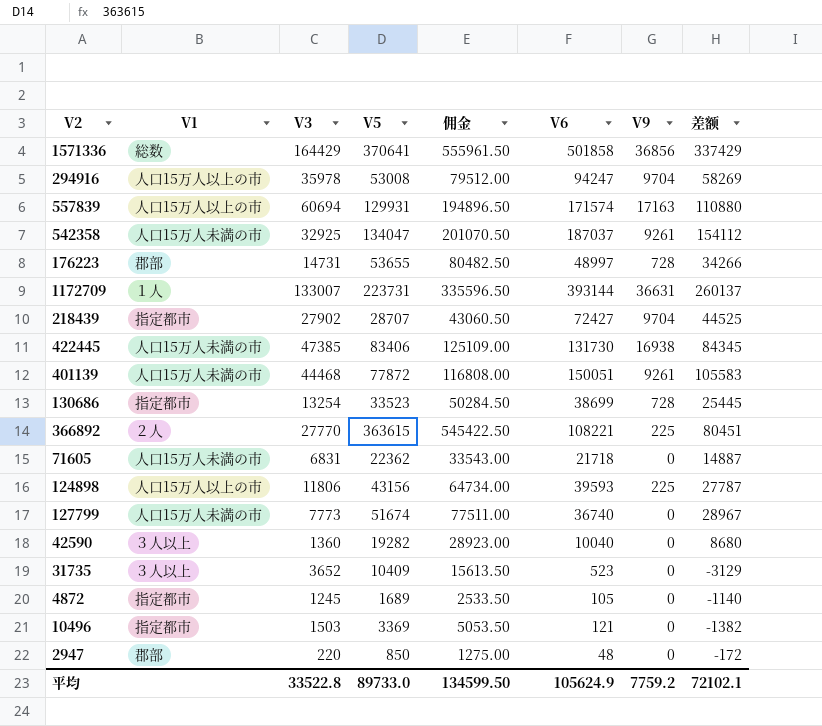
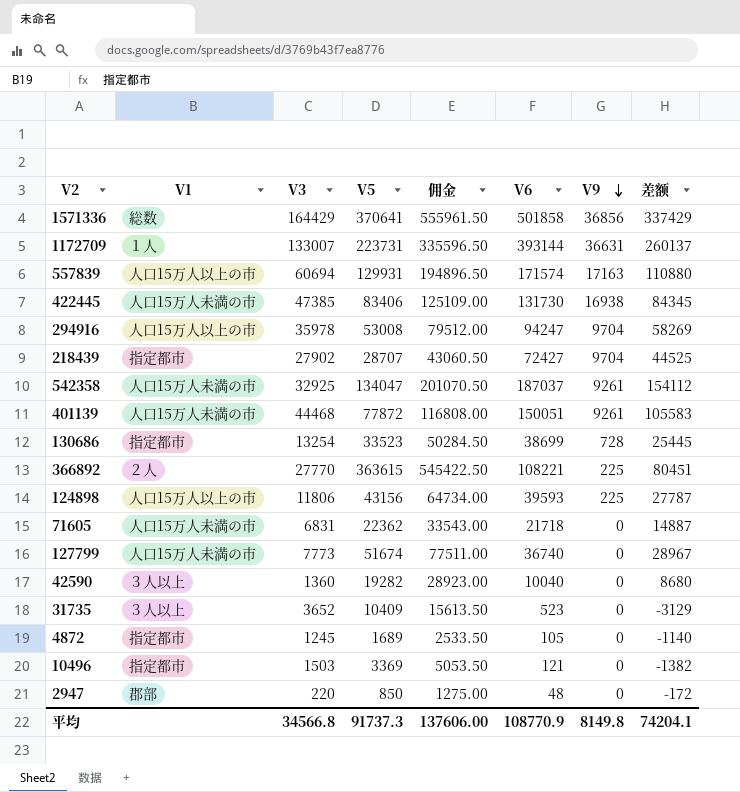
row order: none -> V9 descending
row 176223: 郡部 | 14731 | 53655 | 80482.50 | 48997 | 728 | 34266 -> none
平均 | V3: 33522.8 -> 34566.8
平均 | V5: 89733.0 -> 91737.3
平均 | 佣金: 134599.50 -> 137606.00
平均 | V6: 105624.9 -> 108770.9
平均 | V9: 7759.2 -> 8149.8
平均 | 差额: 72102.1 -> 74204.1

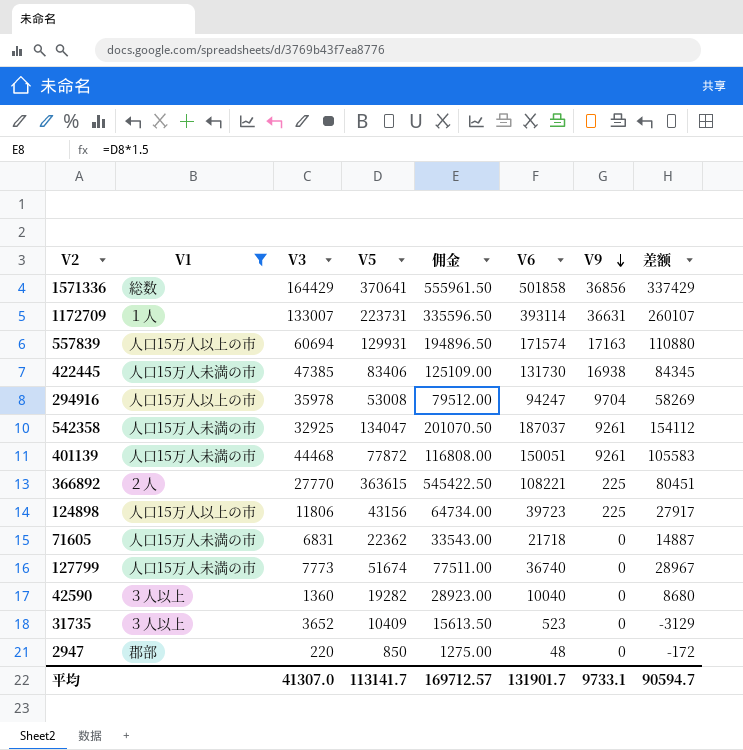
filter: none -> V1 != 指定都市
1172709 | V6: 393144 -> 393114
1172709 | 差额: 260137 -> 260107
124898 | V6: 39593 -> 39723
124898 | 差额: 27787 -> 27917
平均 | V3: 34566.8 -> 41307.0
平均 | V5: 91737.3 -> 113141.7
平均 | 佣金: 137606.00 -> 169712.57
平均 | V6: 108770.9 -> 131901.7
平均 | V9: 8149.8 -> 9733.1
平均 | 差额: 74204.1 -> 90594.7

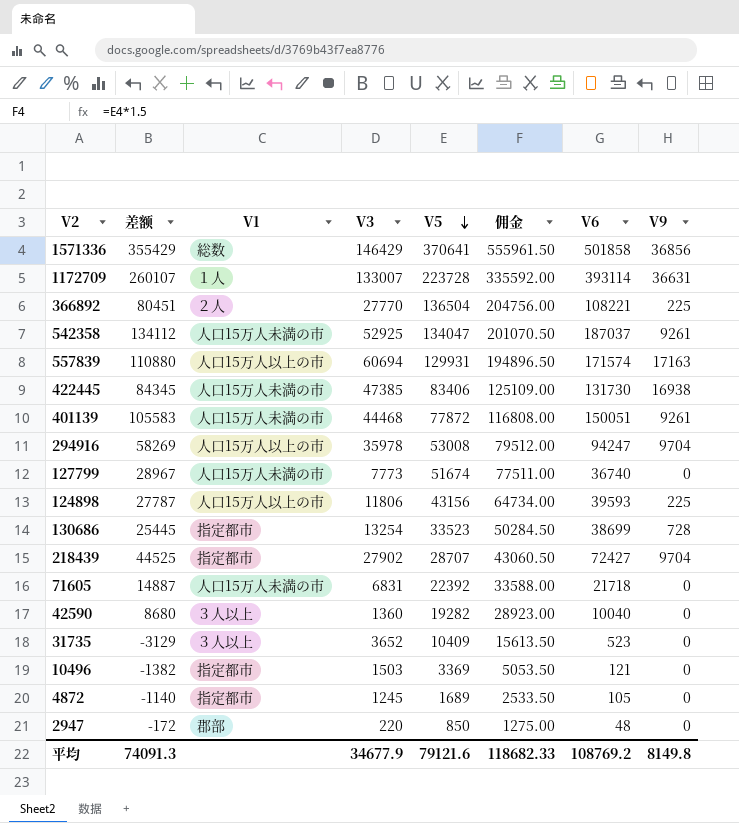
filter: V1 != 指定都市 -> none
row order: V9 descending -> V5 descending
column 差额 | position: 8 -> 2
1571336 | 差额: 337429 -> 355429
1571336 | V3: 164429 -> 146429
1172709 | V5: 223731 -> 223728
1172709 | 佣金: 335596.50 -> 335592.00
366892 | V5: 363615 -> 136504
366892 | 佣金: 545422.50 -> 204756.00
542358 | 差额: 154112 -> 134112
542358 | V3: 32925 -> 52925
124898 | 差额: 27917 -> 27787
124898 | V6: 39723 -> 39593
71605 | V5: 22362 -> 22392
71605 | 佣金: 33543.00 -> 33588.00
平均 | 差额: 90594.7 -> 74091.3
平均 | V3: 41307.0 -> 34677.9
平均 | V5: 113141.7 -> 79121.6
平均 | 佣金: 169712.57 -> 118682.33
平均 | V6: 131901.7 -> 108769.2
平均 | V9: 9733.1 -> 8149.8

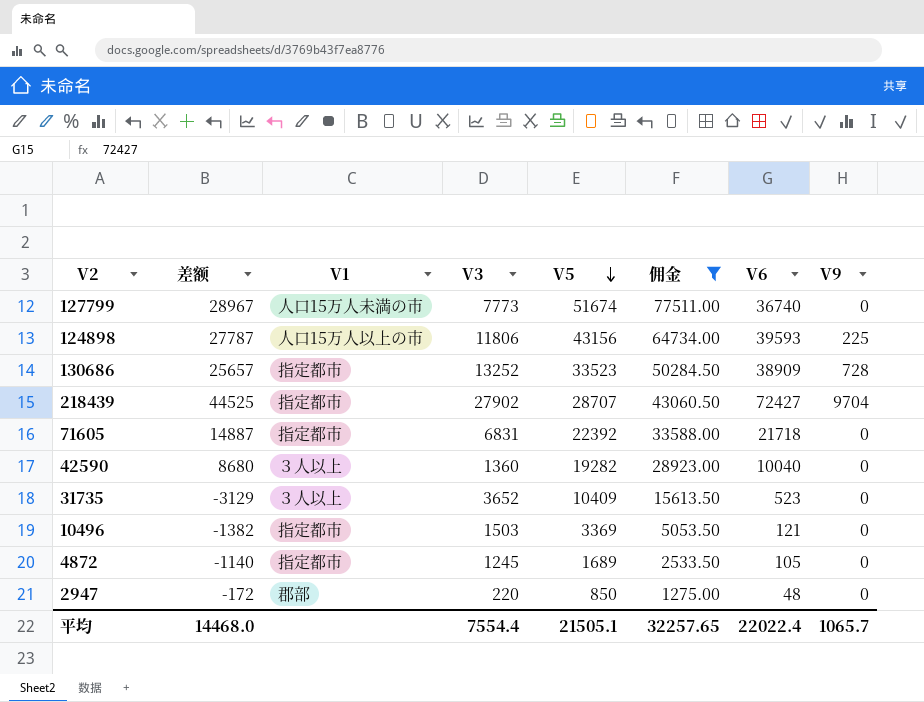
filter: none -> 佣金 <= 77511.00
130686 | 差额: 25445 -> 25657
130686 | V3: 13254 -> 13252
130686 | V6: 38699 -> 38909
71605 | V1: 人口15万人未満の市 -> 指定都市
平均 | 差额: 74091.3 -> 14468.0
平均 | V3: 34677.9 -> 7554.4
平均 | V5: 79121.6 -> 21505.1
平均 | 佣金: 118682.33 -> 32257.65
平均 | V6: 108769.2 -> 22022.4
平均 | V9: 8149.8 -> 1065.7

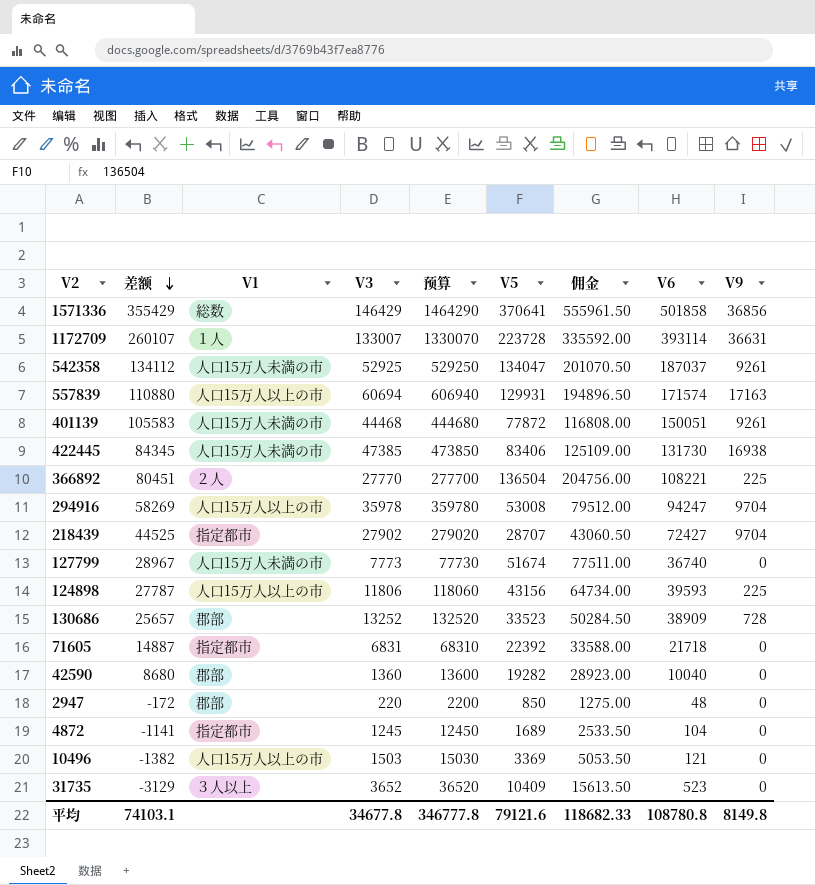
filter: 佣金 <= 77511.00 -> none
row order: V5 descending -> 差额 descending
column 预算 | formula: none -> [V3] * 10
130686 | V1: 指定都市 -> 郡部
42590 | V1: ３人以上 -> 郡部
4872 | 差额: -1140 -> -1141
4872 | V6: 105 -> 104
10496 | V1: 指定都市 -> 人口15万人以上の市
平均 | 差额: 14468.0 -> 74103.1
平均 | V3: 7554.4 -> 34677.8
平均 | V5: 21505.1 -> 79121.6
平均 | 佣金: 32257.65 -> 118682.33
平均 | V6: 22022.4 -> 108780.8
平均 | V9: 1065.7 -> 8149.8

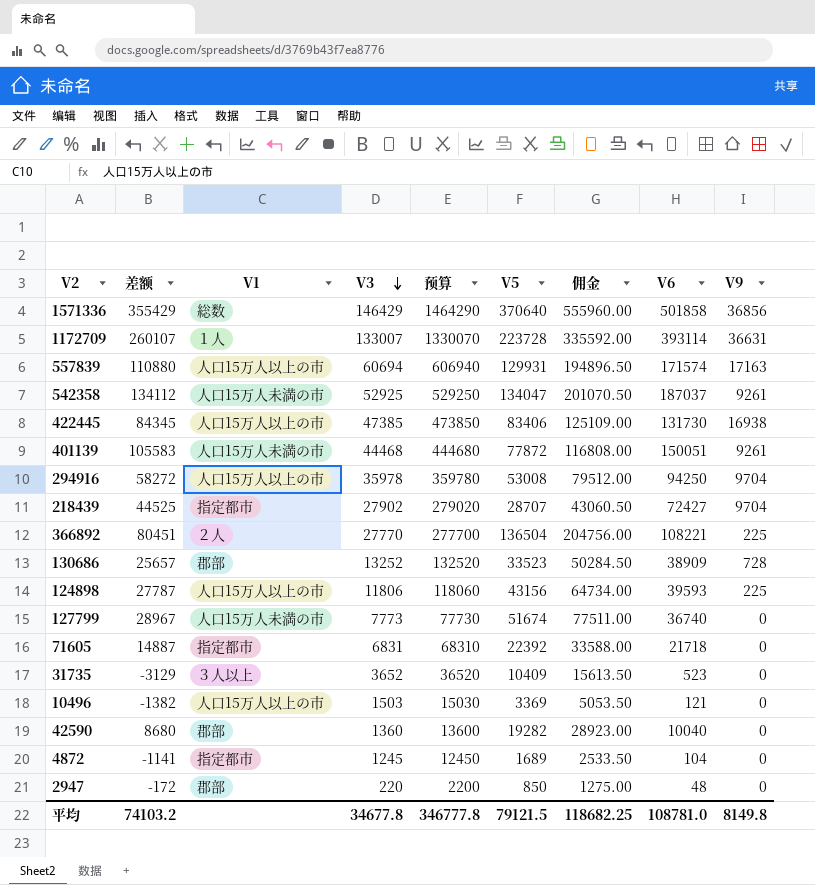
row order: 差额 descending -> V3 descending
1571336 | V5: 370641 -> 370640
1571336 | 佣金: 555961.50 -> 555960.00
422445 | V1: 人口15万人未満の市 -> 人口15万人以上の市
294916 | 差额: 58269 -> 58272
294916 | V6: 94247 -> 94250
平均 | 差额: 74103.1 -> 74103.2
平均 | V5: 79121.6 -> 79121.5
平均 | 佣金: 118682.33 -> 118682.25
平均 | V6: 108780.8 -> 108781.0

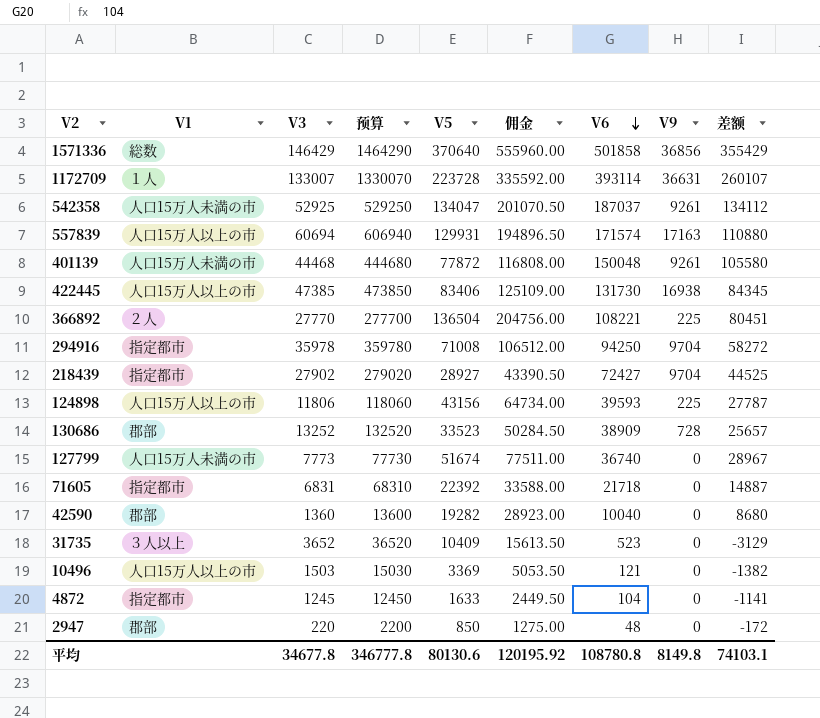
row order: V3 descending -> V6 descending
column 差额 | position: 2 -> 9
401139 | V6: 150051 -> 150048
401139 | 差额: 105583 -> 105580
294916 | V1: 人口15万人以上の市 -> 指定都市
294916 | V5: 53008 -> 71008
294916 | 佣金: 79512.00 -> 106512.00
218439 | V5: 28707 -> 28927
218439 | 佣金: 43060.50 -> 43390.50
4872 | V5: 1689 -> 1633
4872 | 佣金: 2533.50 -> 2449.50
平均 | V5: 79121.5 -> 80130.6
平均 | 佣金: 118682.25 -> 120195.92
平均 | V6: 108781.0 -> 108780.8
平均 | 差额: 74103.2 -> 74103.1

